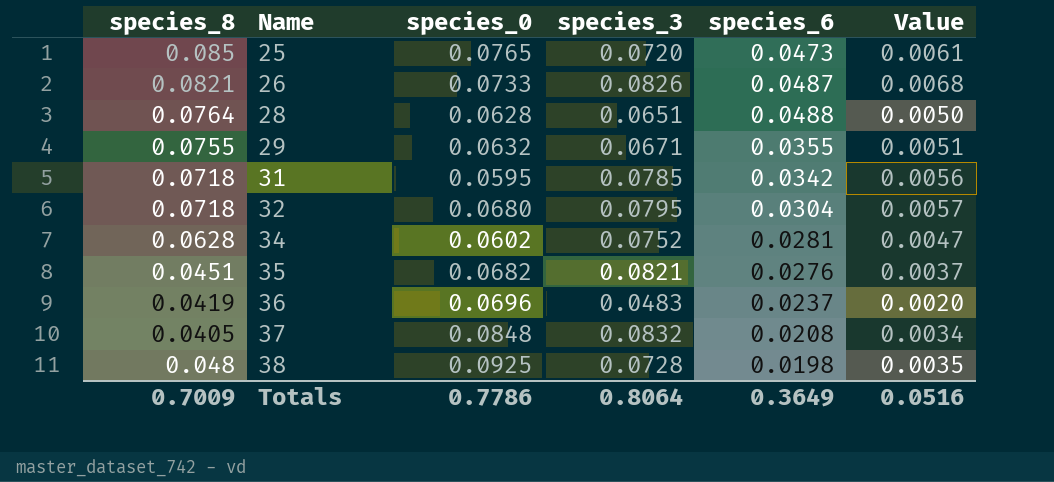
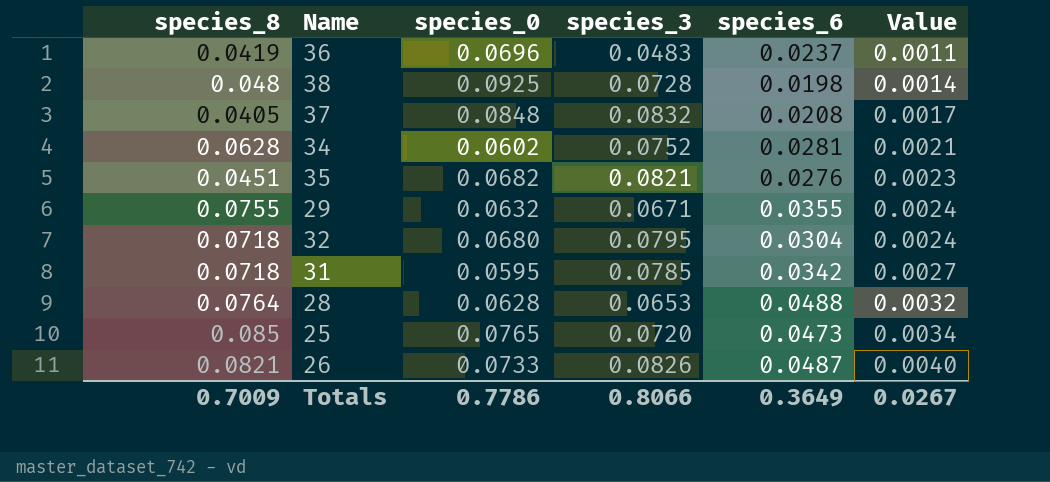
row order: Name ascending -> Value ascending
column Value | formula: [species_8] * [species_3] -> [species_3] * [species_6]
28 | species_3: 0.0651 -> 0.0653
Totals | species_3: 0.8064 -> 0.8066
Totals | Value: 0.0516 -> 0.0267

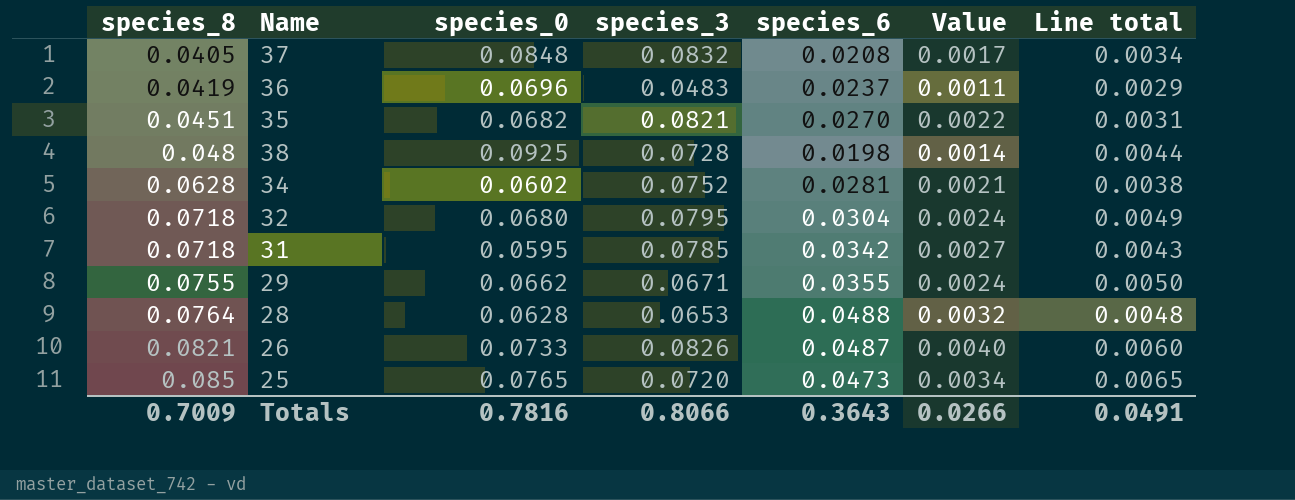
row order: Value ascending -> species_8 ascending
column Line total | formula: none -> [species_8] * [species_0]
35 | species_6: 0.0276 -> 0.0270
35 | Value: 0.0023 -> 0.0022
29 | species_0: 0.0632 -> 0.0662
Totals | species_0: 0.7786 -> 0.7816
Totals | species_6: 0.3649 -> 0.3643
Totals | Value: 0.0267 -> 0.0266

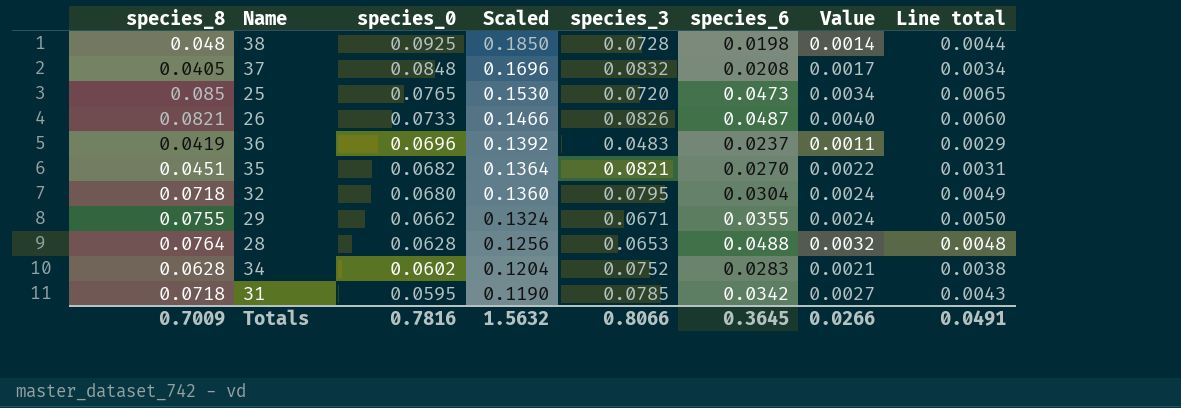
row order: species_8 ascending -> species_0 descending
column Scaled | formula: none -> [species_0] * 2
34 | species_6: 0.0281 -> 0.0283
Totals | species_6: 0.3643 -> 0.3645

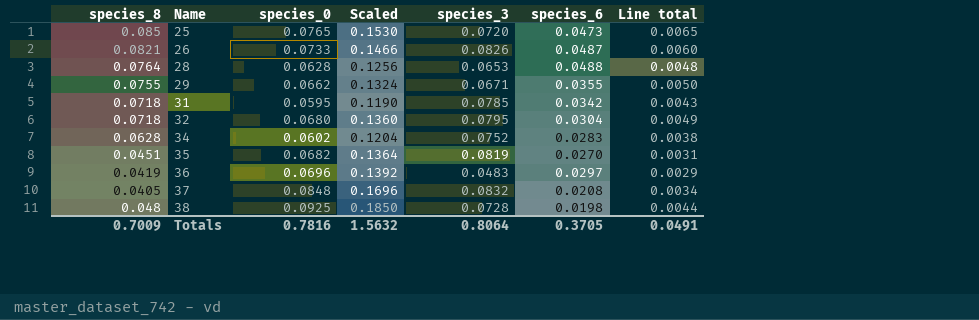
row order: species_0 descending -> Name ascending
column Value | formula: [species_3] * [species_6] -> none
35 | species_3: 0.0821 -> 0.0819
36 | species_6: 0.0237 -> 0.0297
Totals | species_3: 0.8066 -> 0.8064
Totals | species_6: 0.3645 -> 0.3705

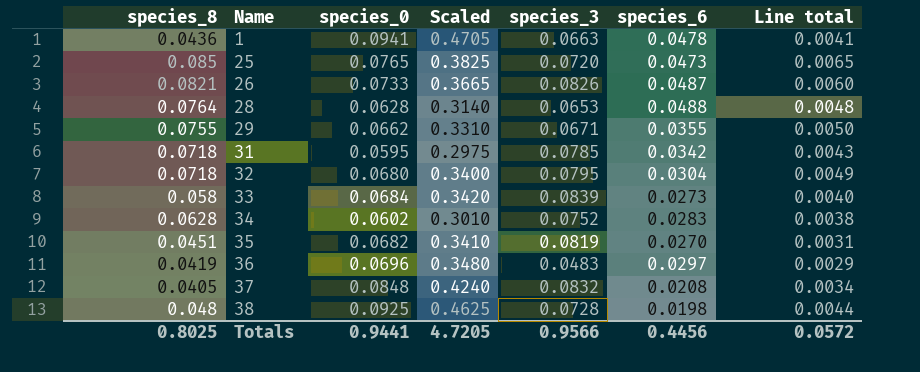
column Scaled | formula: [species_0] * 2 -> [species_0] * 5
row 1: none -> 0.0436 | 0.0941 | 0.4705 | 0.0663 | 0.0478 | 0.0041
row 33: none -> 0.058 | 0.0684 | 0.3420 | 0.0839 | 0.0273 | 0.0040
Totals | species_8: 0.7009 -> 0.8025
Totals | species_0: 0.7816 -> 0.9441
Totals | Scaled: 1.5632 -> 4.7205
Totals | species_3: 0.8064 -> 0.9566
Totals | species_6: 0.3705 -> 0.4456
Totals | Line total: 0.0491 -> 0.0572

